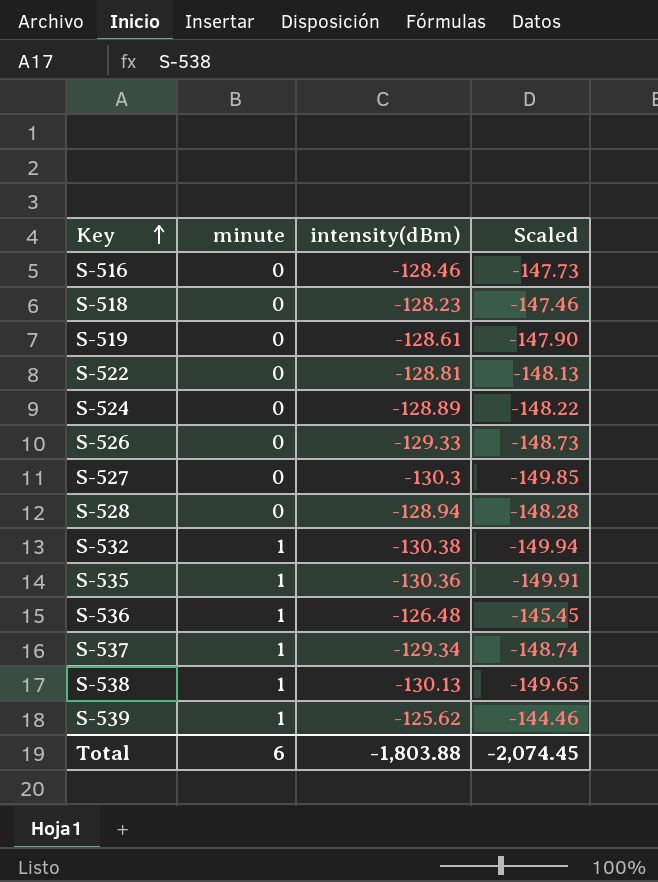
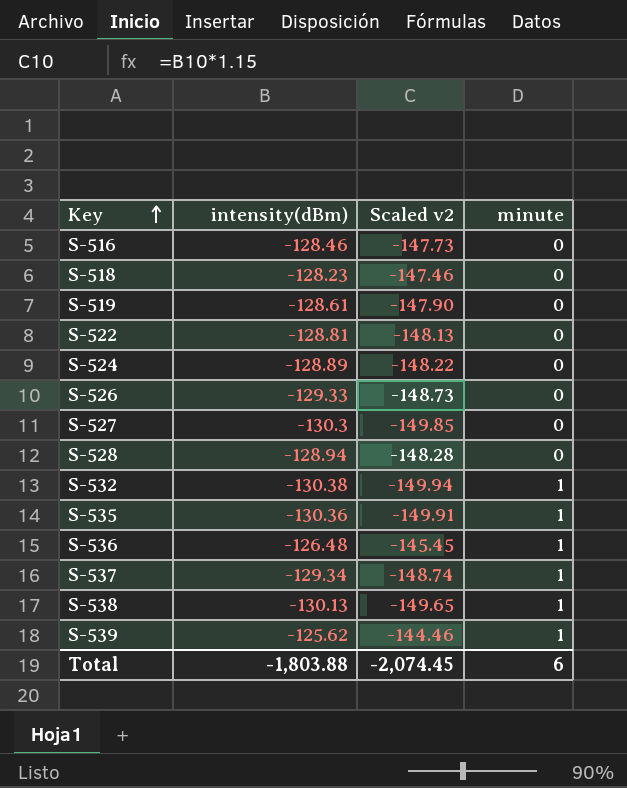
column name: Scaled -> Scaled v2
column minute | position: 2 -> 4

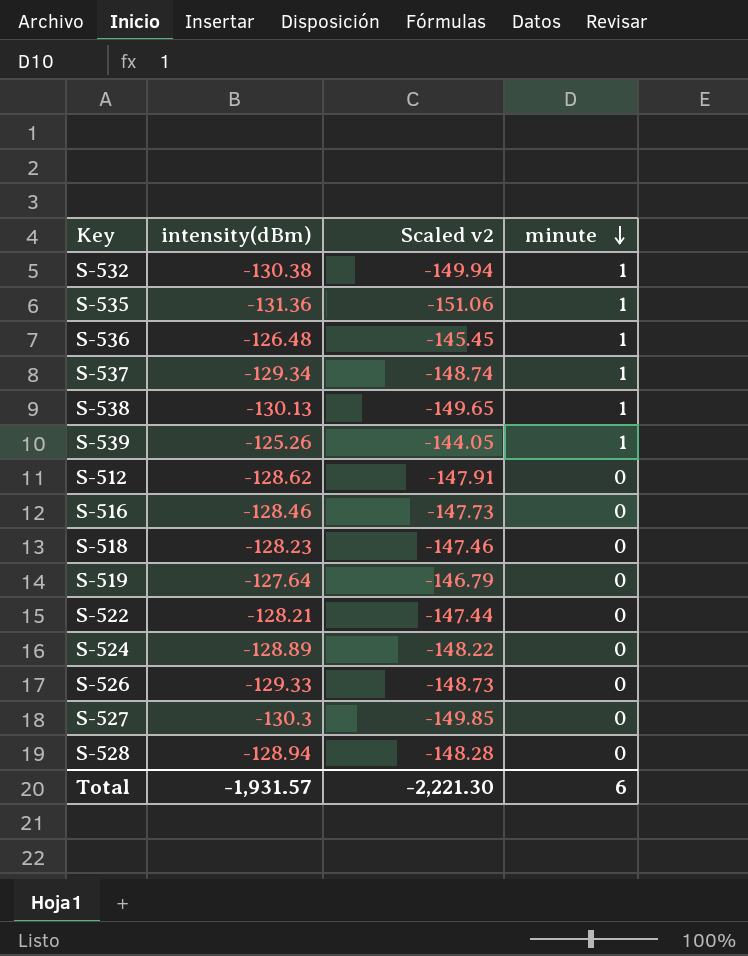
row order: Key ascending -> minute descending
S-535 | intensity(dBm): -130.36 -> -131.36
S-535 | Scaled v2: -149.91 -> -151.06
S-539 | intensity(dBm): -125.62 -> -125.26
S-539 | Scaled v2: -144.46 -> -144.05
row S-512: none -> -128.62 | -147.91 | 0
S-519 | intensity(dBm): -128.61 -> -127.64
S-519 | Scaled v2: -147.90 -> -146.79
S-522 | intensity(dBm): -128.81 -> -128.21
S-522 | Scaled v2: -148.13 -> -147.44
Total | intensity(dBm): -1,803.88 -> -1,931.57
Total | Scaled v2: -2,074.45 -> -2,221.30

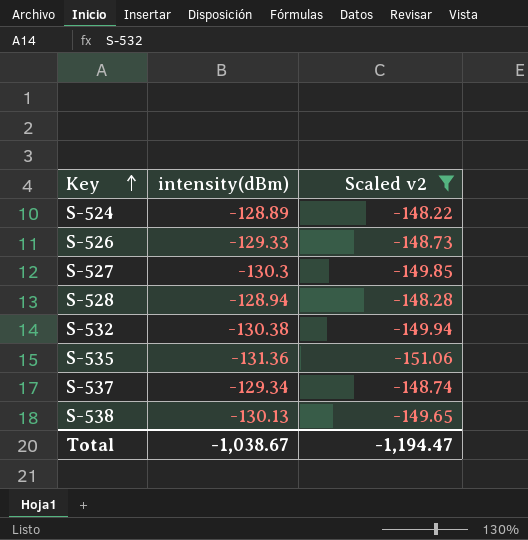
filter: none -> Scaled v2 <= -148.22
row order: minute descending -> Key ascending
column minute | position: 4 -> none
Total | intensity(dBm): -1,931.57 -> -1,038.67
Total | Scaled v2: -2,221.30 -> -1,194.47

